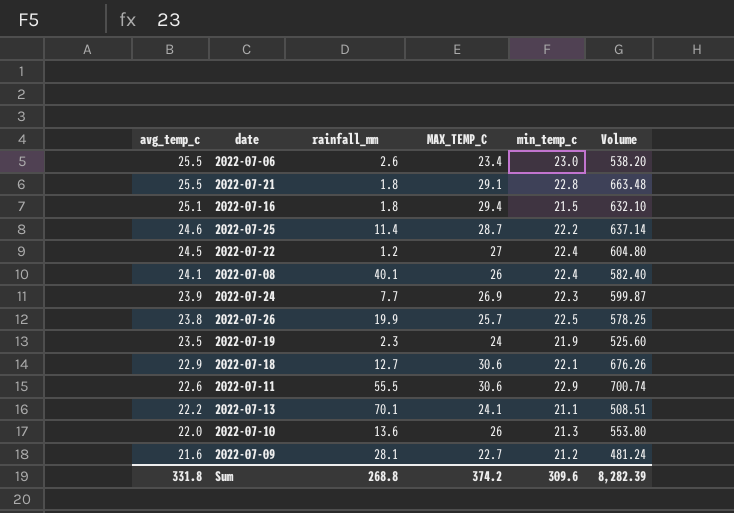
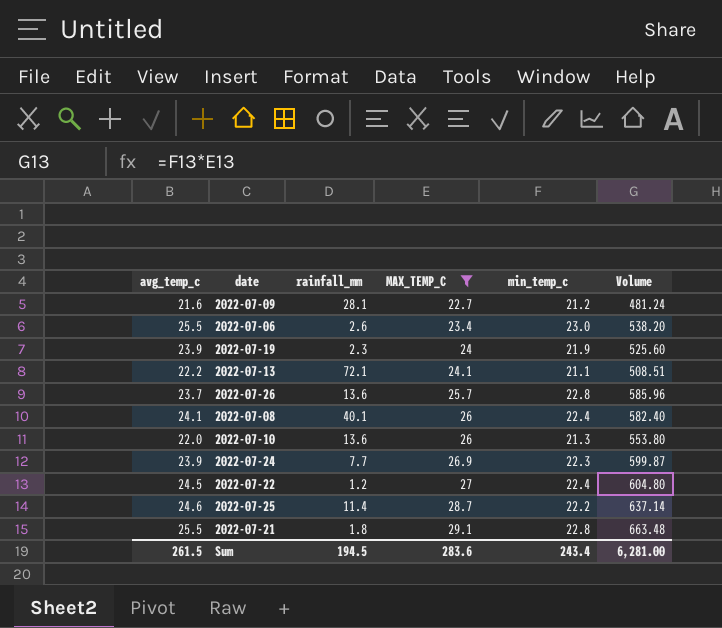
filter: none -> MAX_TEMP_C <= 29.1
row order: avg_temp_c descending -> MAX_TEMP_C ascending
2022-07-19 | avg_temp_c: 23.5 -> 23.9
2022-07-13 | rainfall_mm: 70.1 -> 72.1
2022-07-26 | avg_temp_c: 23.8 -> 23.7
2022-07-26 | rainfall_mm: 19.9 -> 13.6
2022-07-26 | min_temp_c: 22.5 -> 22.8
2022-07-26 | Volume: 578.25 -> 585.96
Sum | avg_temp_c: 331.8 -> 261.5
Sum | rainfall_mm: 268.8 -> 194.5
Sum | MAX_TEMP_C: 374.2 -> 283.6
Sum | min_temp_c: 309.6 -> 243.4
Sum | Volume: 8,282.39 -> 6,281.00

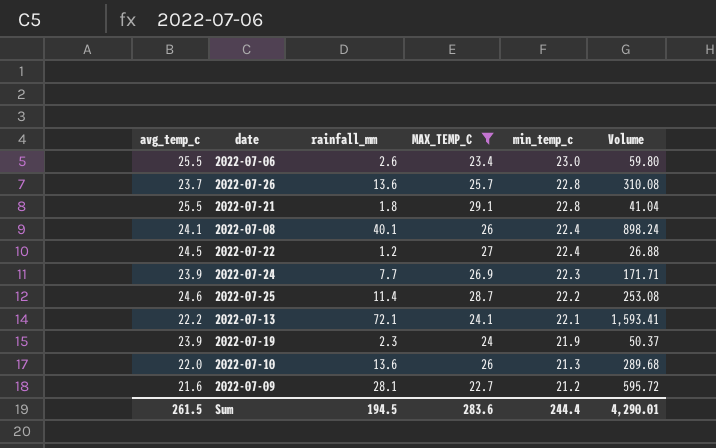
row order: MAX_TEMP_C ascending -> min_temp_c descending
column Volume | formula: [MAX_TEMP_C] * [min_temp_c] -> [rainfall_mm] * [min_temp_c]
2022-07-13 | min_temp_c: 21.1 -> 22.1
Sum | min_temp_c: 243.4 -> 244.4
Sum | Volume: 6,281.00 -> 4,290.01

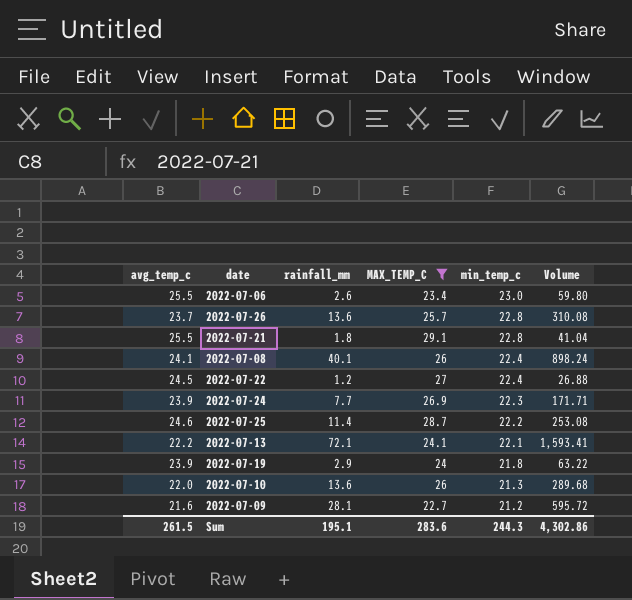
2022-07-19 | rainfall_mm: 2.3 -> 2.9
2022-07-19 | min_temp_c: 21.9 -> 21.8
2022-07-19 | Volume: 50.37 -> 63.22
Sum | rainfall_mm: 194.5 -> 195.1
Sum | min_temp_c: 244.4 -> 244.3
Sum | Volume: 4,290.01 -> 4,302.86

